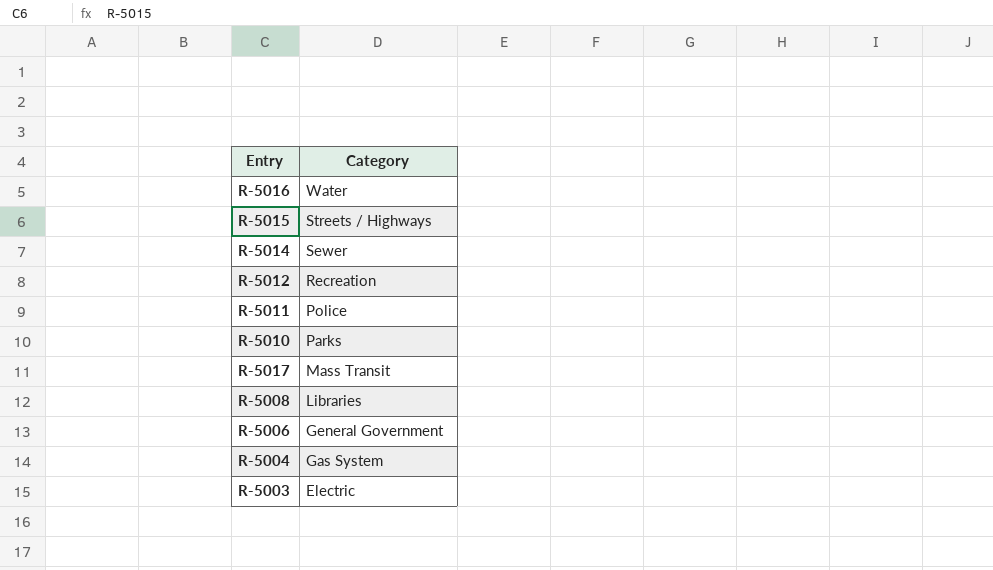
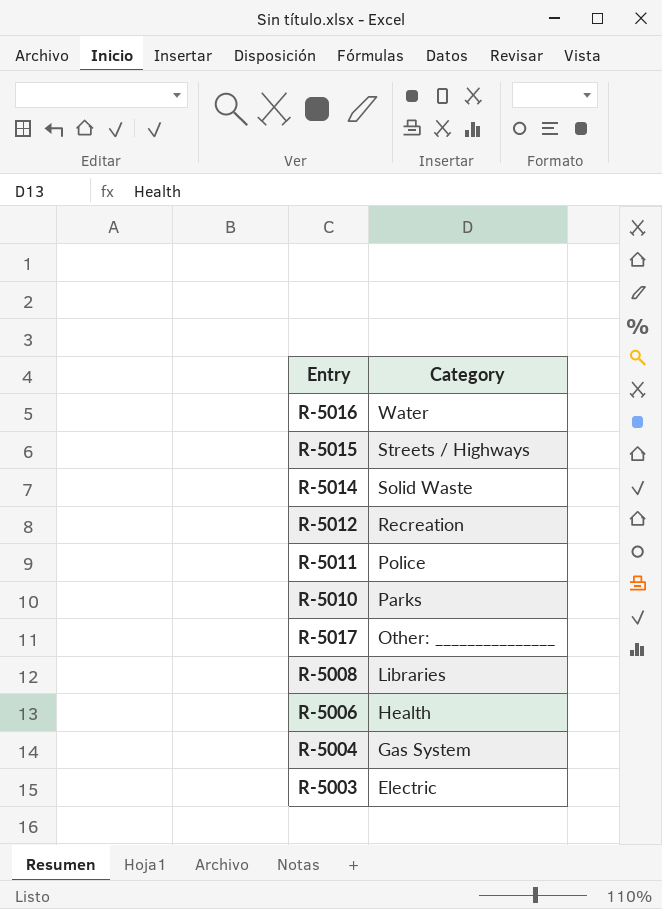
R-5014 | Category: Sewer -> Solid Waste
R-5017 | Category: Mass Transit -> Other: _______________
R-5006 | Category: General Government -> Health

